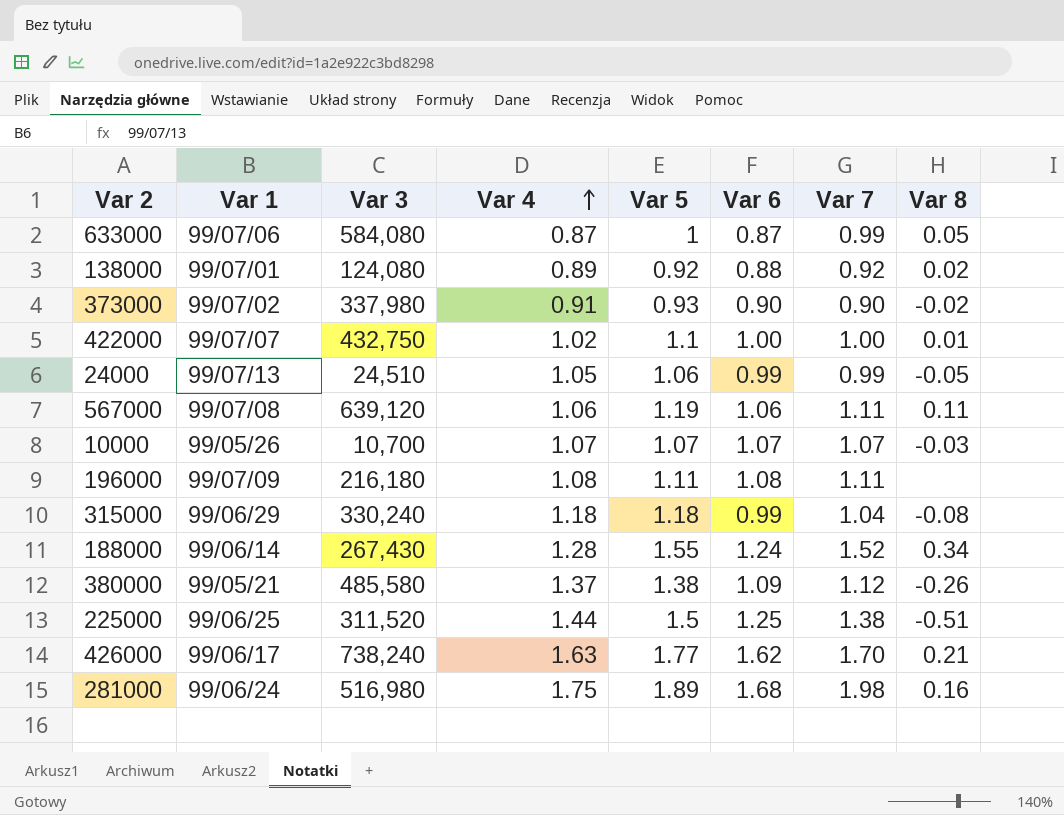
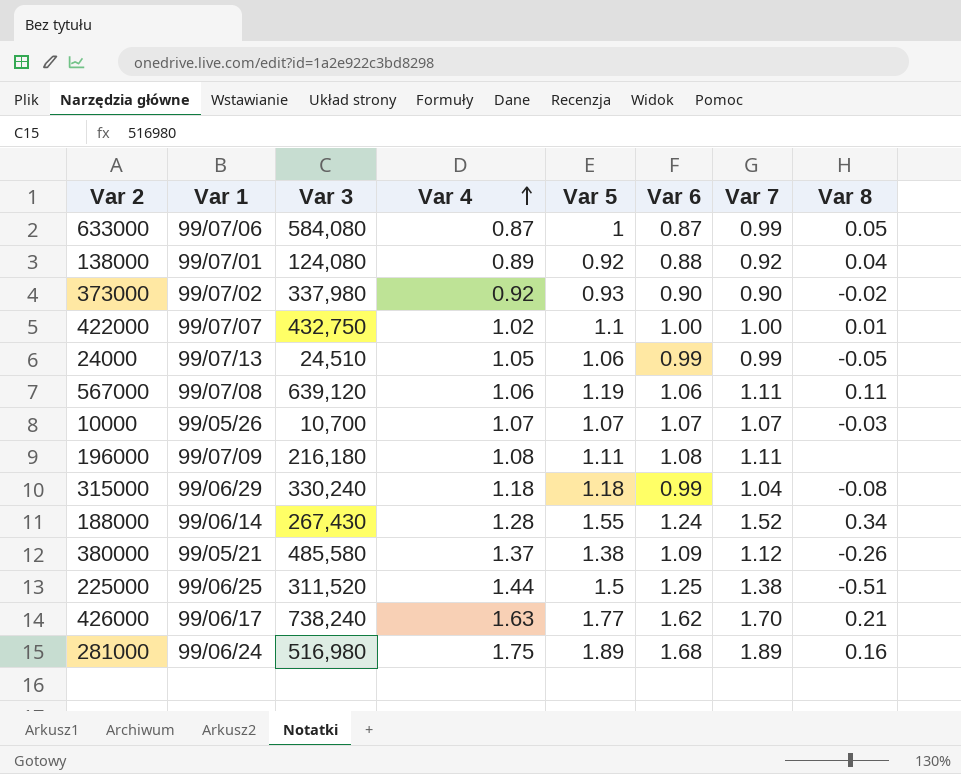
138000 | Var 8: 0.02 -> 0.04
373000 | Var 4: 0.91 -> 0.92
281000 | Var 7: 1.98 -> 1.89

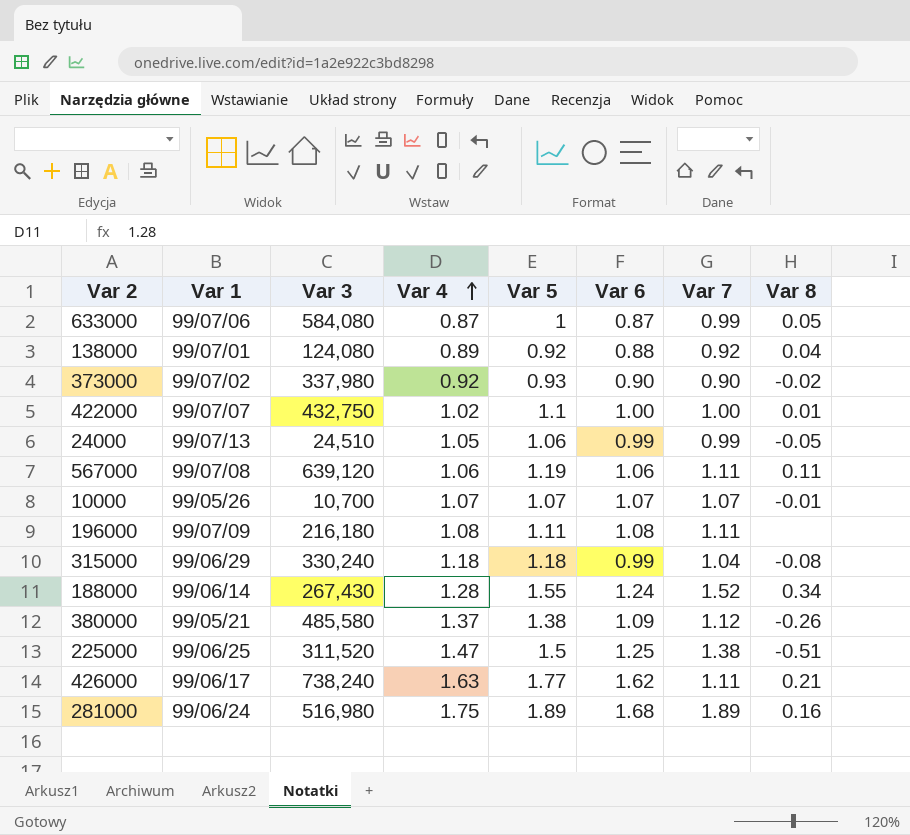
10000 | Var 8: -0.03 -> -0.01
225000 | Var 4: 1.44 -> 1.47
426000 | Var 7: 1.70 -> 1.11

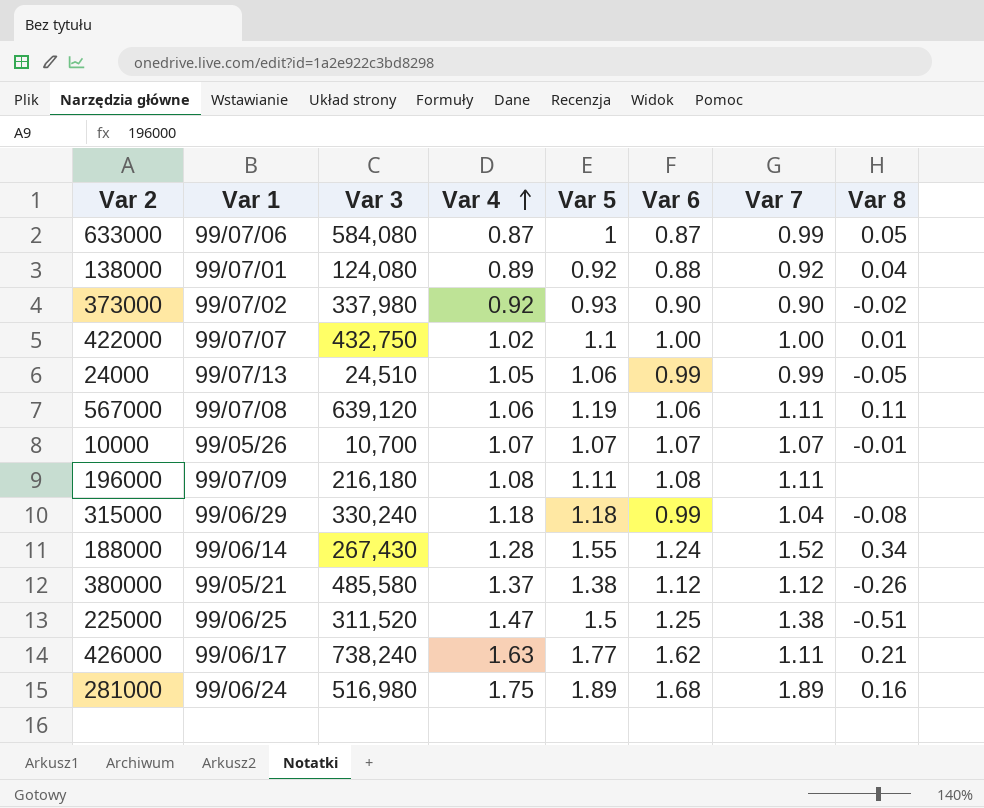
380000 | Var 6: 1.09 -> 1.12

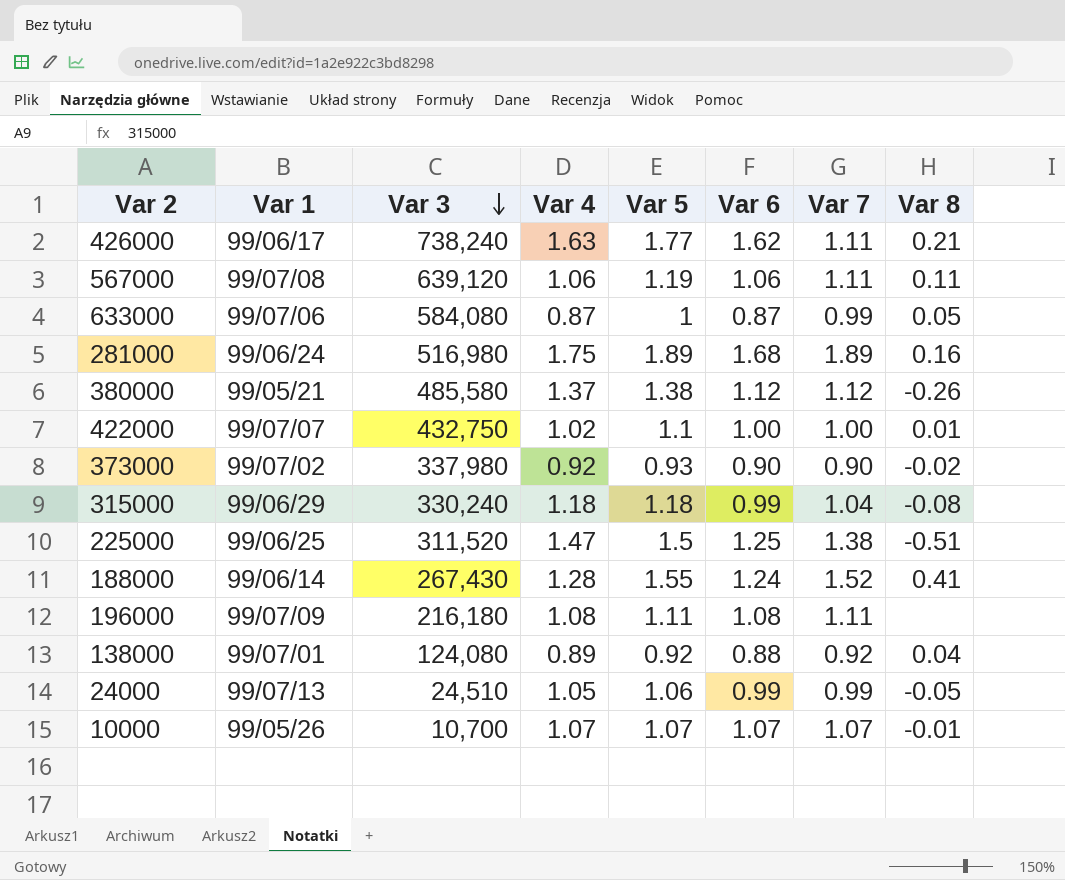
row order: Var 4 ascending -> Var 3 descending
188000 | Var 8: 0.34 -> 0.41

